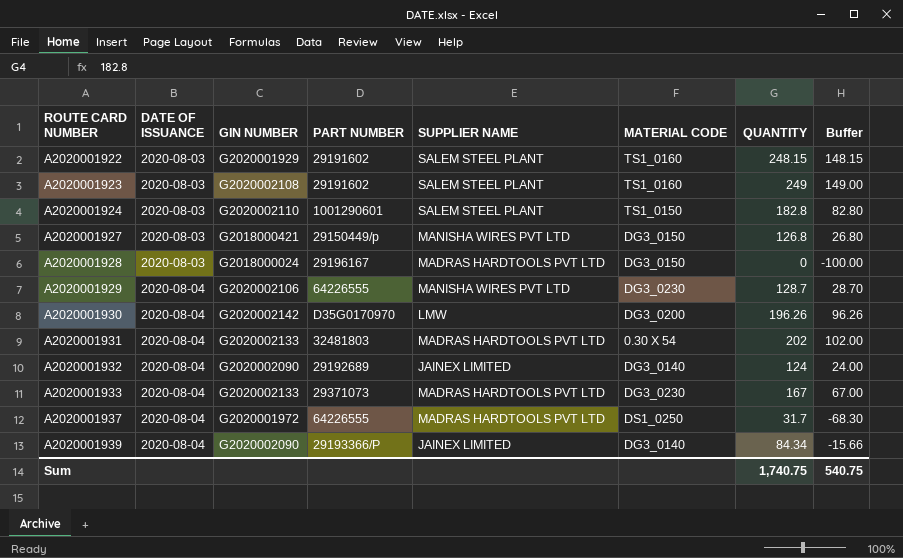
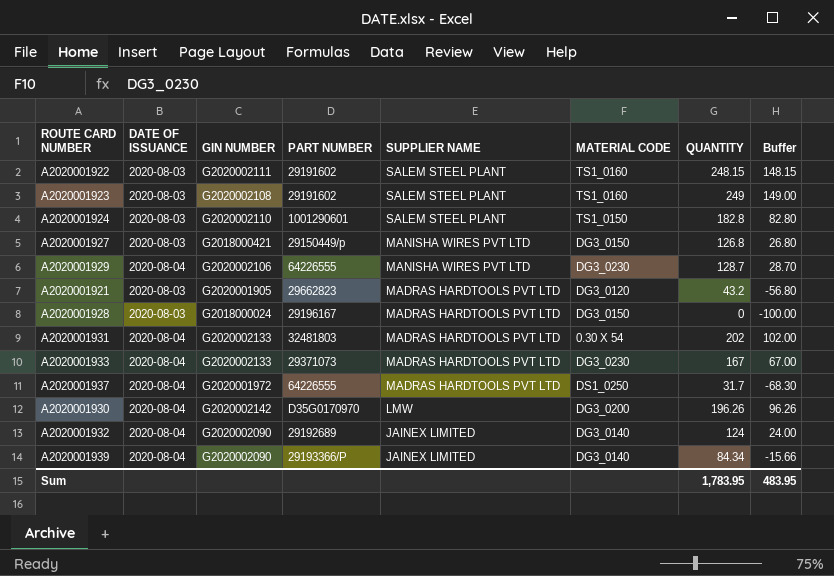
row order: ROUTE CARD NUMBER ascending -> SUPPLIER NAME descending
A2020001922 | GIN NUMBER: G2020001929 -> G2020002111
row A2020001921: none -> 2020-08-03 | G2020001905 | 29662823 | MADRAS HARDTOOLS PVT LTD | DG3_0120 | 43.2 | -56.80
Sum | QUANTITY: 1,740.75 -> 1,783.95
Sum | Buffer: 540.75 -> 483.95

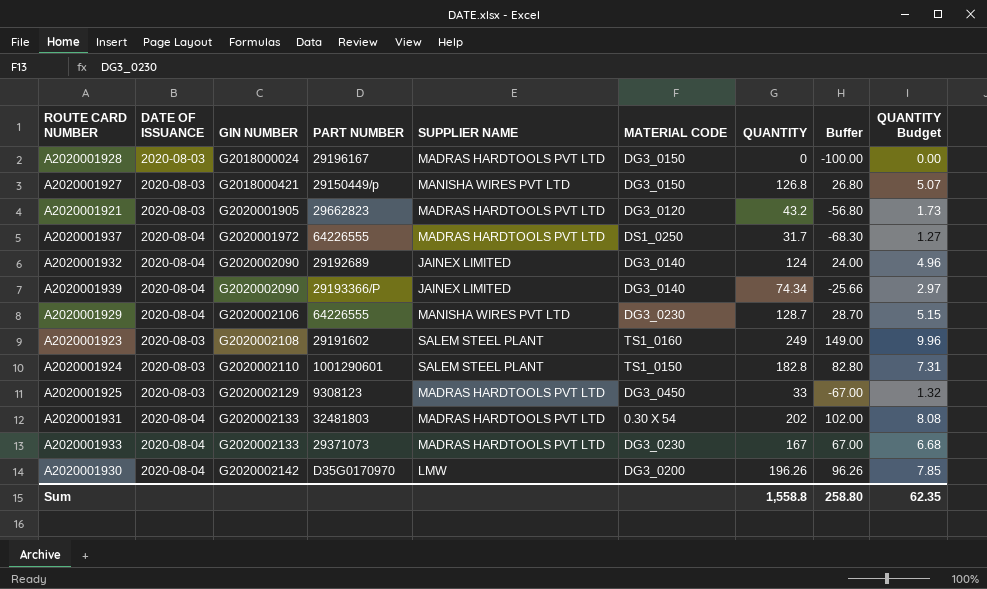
row order: SUPPLIER NAME descending -> GIN NUMBER ascending
column QUANTITY Budget | formula: none -> [QUANTITY] * 0.04
row A2020001922: 2020-08-03 | G2020002111 | 29191602 | SALEM STEEL PLANT | TS1_0160 | 248.15 | 148.15 -> none
A2020001939 | QUANTITY: 84.34 -> 74.34
A2020001939 | Buffer: -15.66 -> -25.66
row A2020001925: none -> 2020-08-03 | G2020002129 | 9308123 | MADRAS HARDTOOLS PVT LTD | DG3_0450 | 33 | -67.00 | 1.32
Sum | QUANTITY: 1,783.95 -> 1,558.8
Sum | Buffer: 483.95 -> 258.80

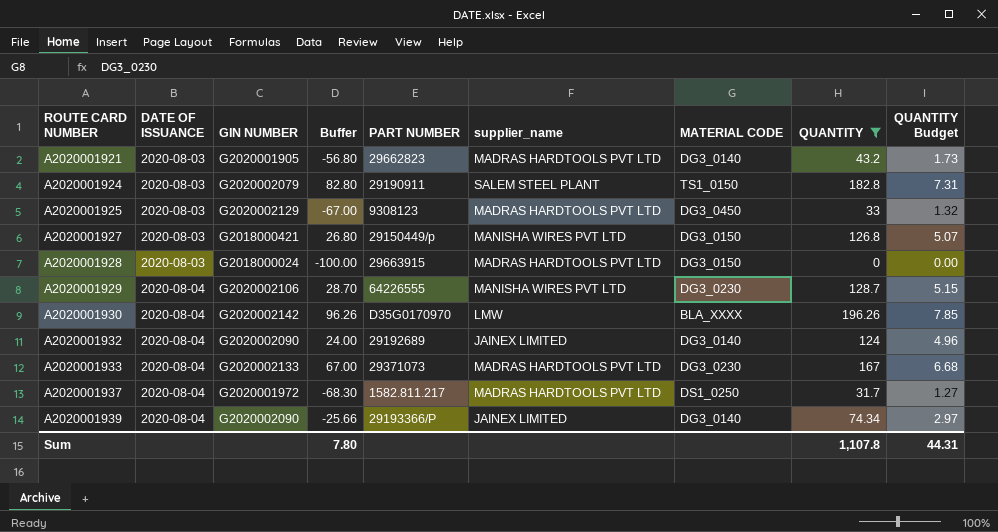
filter: none -> QUANTITY <= 196.26
row order: GIN NUMBER ascending -> ROUTE CARD NUMBER ascending
column Buffer | position: 8 -> 4
column name: SUPPLIER NAME -> supplier_name
A2020001921 | MATERIAL CODE: DG3_0120 -> DG3_0140
A2020001924 | GIN NUMBER: G2020002110 -> G2020002079
A2020001924 | PART NUMBER: 1001290601 -> 29190911
A2020001928 | PART NUMBER: 29196167 -> 29663915
A2020001930 | MATERIAL CODE: DG3_0200 -> BLA_XXXX
A2020001937 | PART NUMBER: 64226555 -> 1582.811.217
Sum | Buffer: 258.80 -> 7.80
Sum | QUANTITY: 1,558.8 -> 1,107.8
Sum | QUANTITY Budget: 62.35 -> 44.31

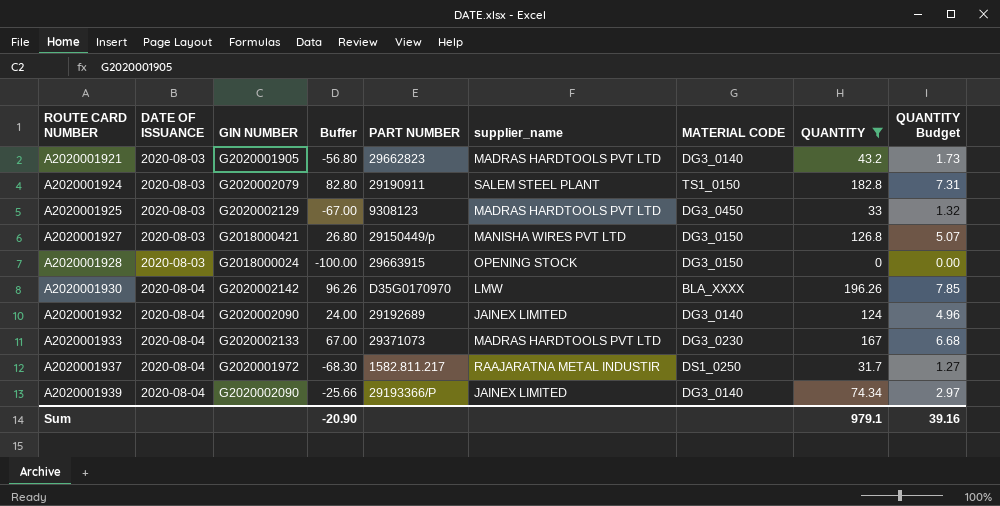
row A2020001929: 2020-08-04 | G2020002106 | 28.70 | 64226555 | MANISHA WIRES PVT LTD | DG3_0230 | 128.7 | 5.15 -> none
A2020001928 | supplier_name: MADRAS HARDTOOLS PVT LTD -> OPENING STOCK
A2020001937 | supplier_name: MADRAS HARDTOOLS PVT LTD -> RAAJARATNA METAL INDUSTIR
Sum | Buffer: 7.80 -> -20.90
Sum | QUANTITY: 1,107.8 -> 979.1
Sum | QUANTITY Budget: 44.31 -> 39.16

